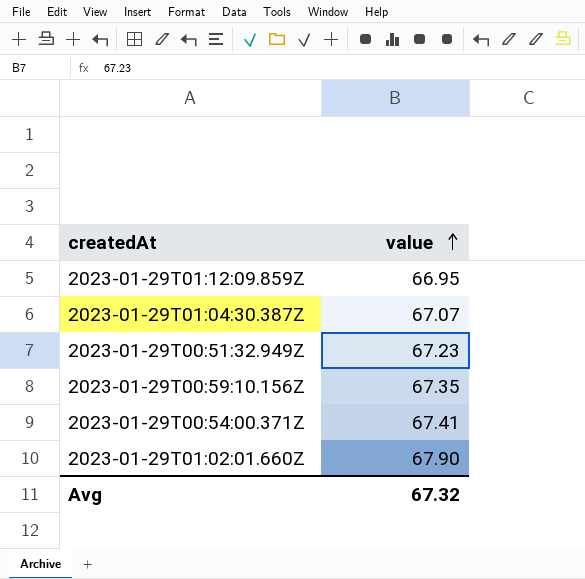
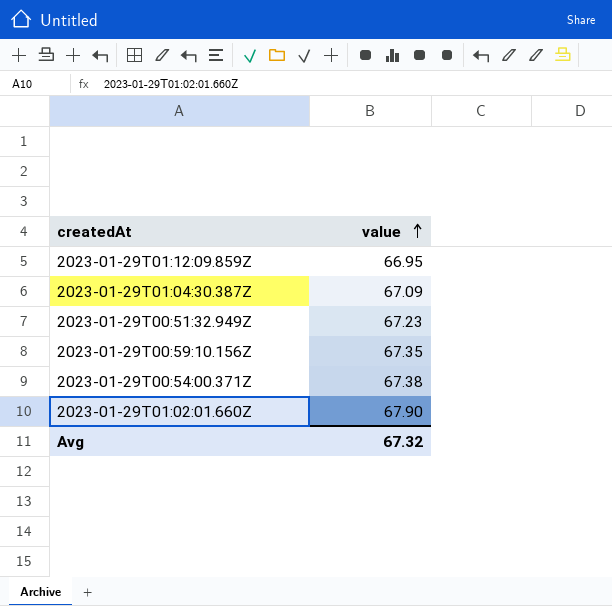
2023-01-29T01:04:30.387Z | value: 67.07 -> 67.09
2023-01-29T00:54:00.371Z | value: 67.41 -> 67.38

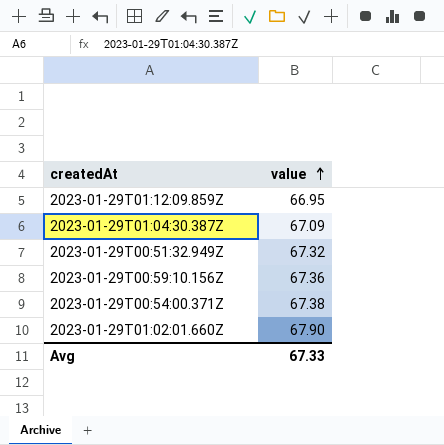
2023-01-29T00:51:32.949Z | value: 67.23 -> 67.32
2023-01-29T00:59:10.156Z | value: 67.35 -> 67.36
Avg | value: 67.32 -> 67.33

